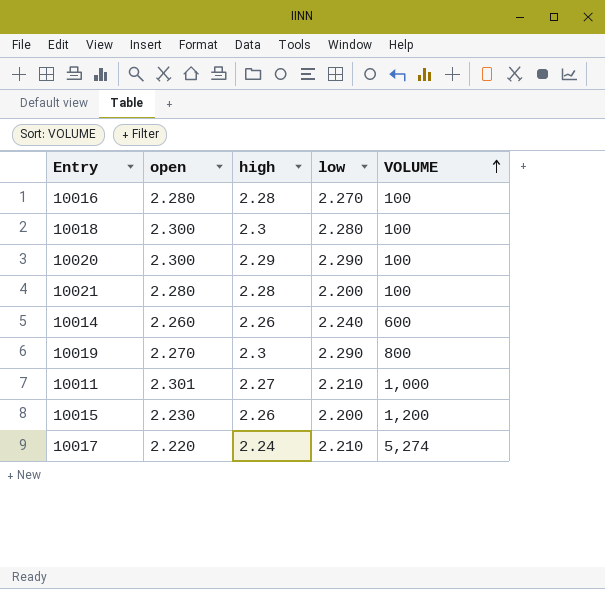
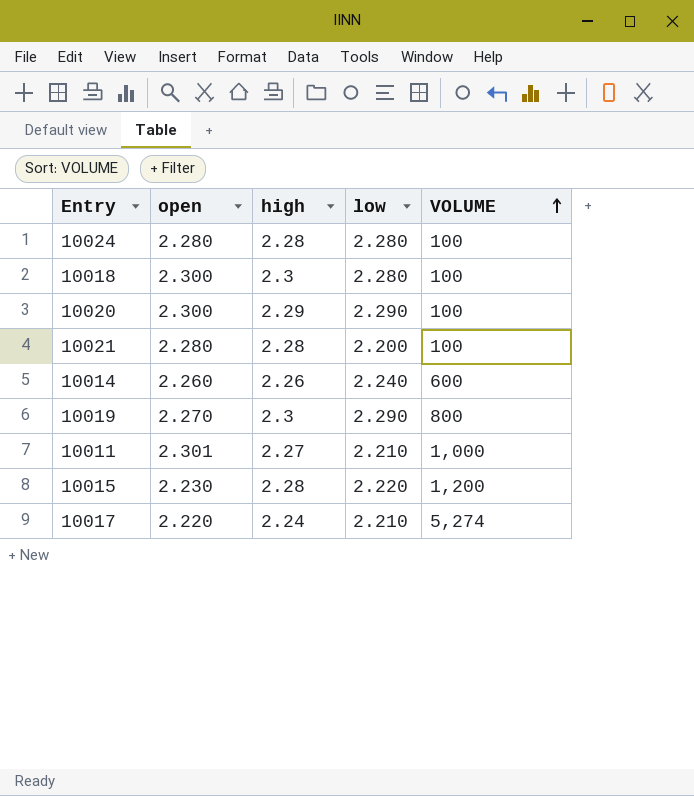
row 10016: 2.280 | 2.28 | 2.270 | 100 -> none
row 10024: none -> 2.280 | 2.28 | 2.280 | 100
10015 | high: 2.26 -> 2.28
10015 | low: 2.200 -> 2.220

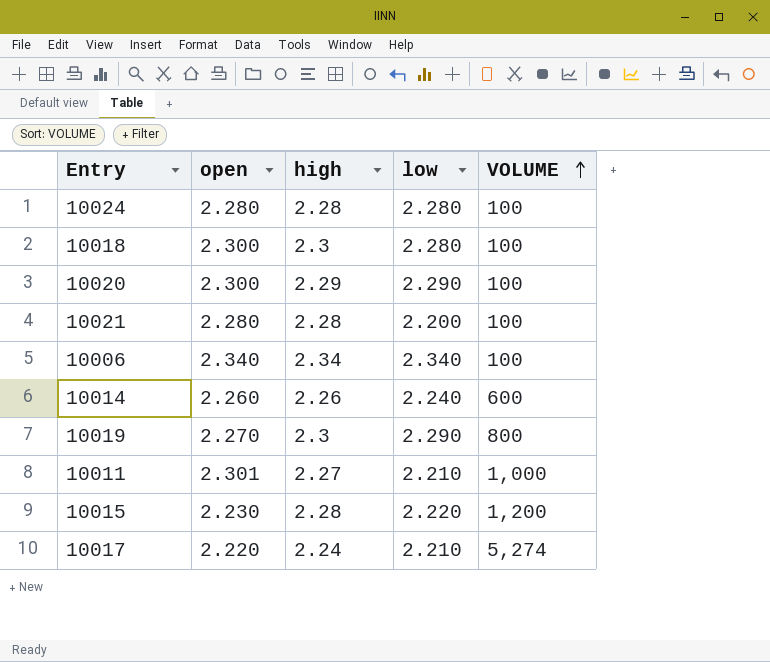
row 10006: none -> 2.340 | 2.34 | 2.340 | 100

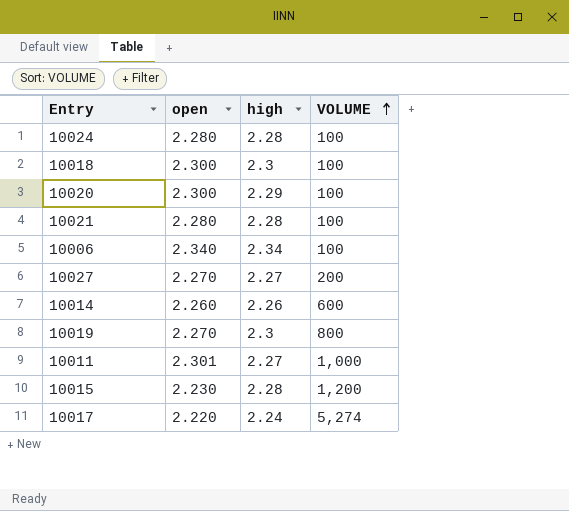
column low | position: 4 -> none
row 10027: none -> 2.270 | 2.27 | 200

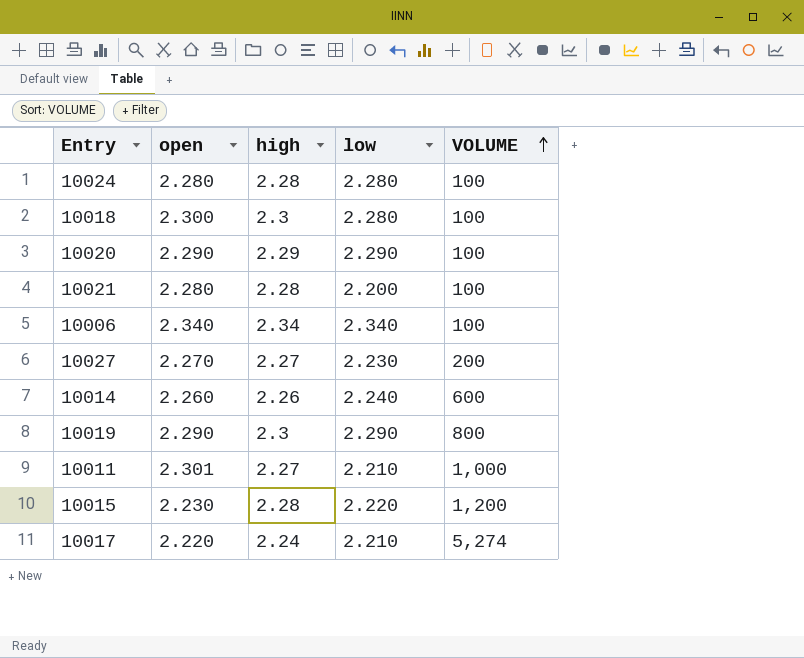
column low | position: none -> 4
10020 | open: 2.300 -> 2.290
10019 | open: 2.270 -> 2.290

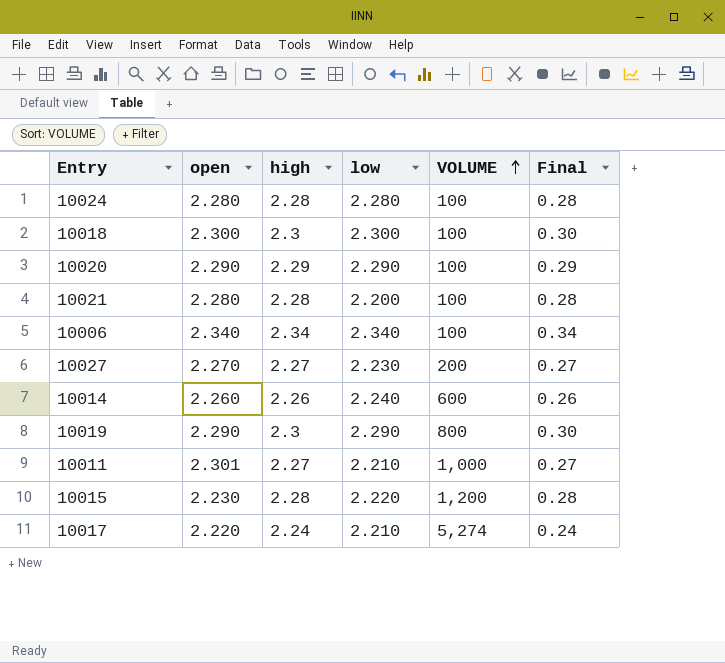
column Final | formula: none -> [high] - 2
10018 | low: 2.280 -> 2.300

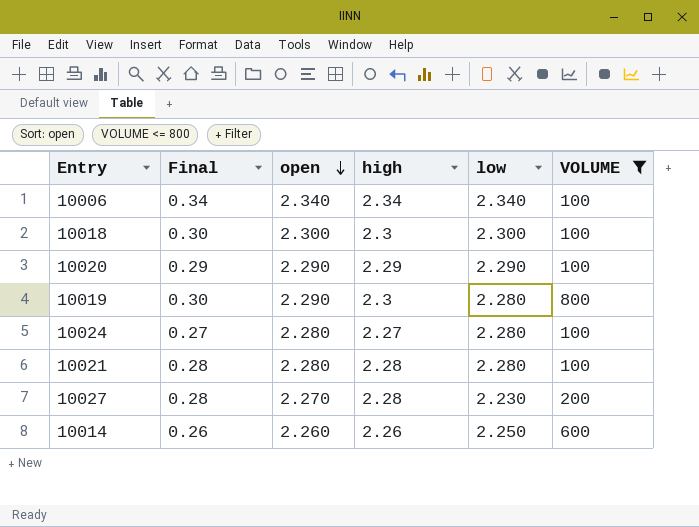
filter: none -> VOLUME <= 800
row order: VOLUME ascending -> open descending
column Final | position: 6 -> 2
10019 | low: 2.290 -> 2.280
10024 | Final: 0.28 -> 0.27
10024 | high: 2.28 -> 2.27
10021 | low: 2.200 -> 2.280
10027 | Final: 0.27 -> 0.28
10027 | high: 2.27 -> 2.28
10014 | low: 2.240 -> 2.250

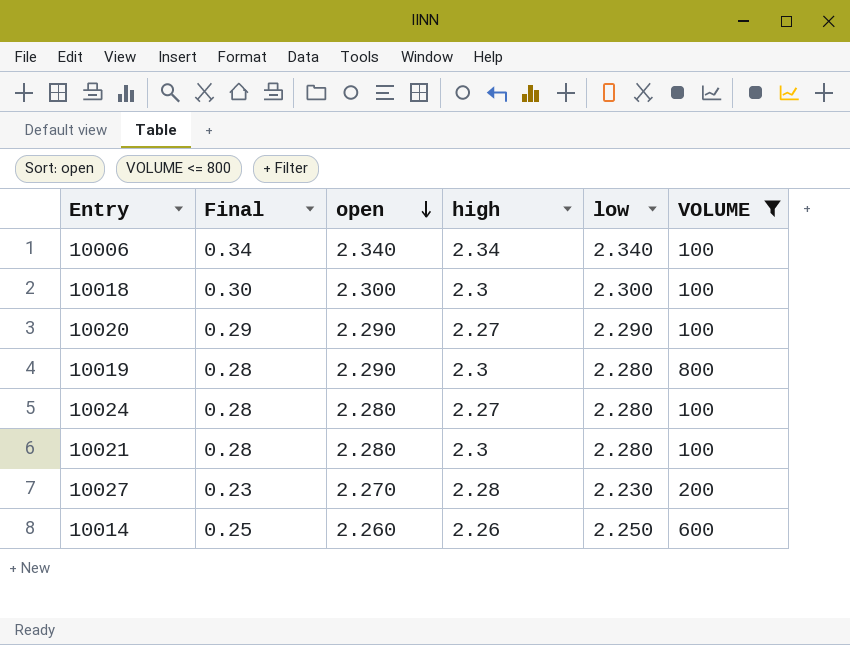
column Final | formula: [high] - 2 -> [low] - 2
10020 | high: 2.29 -> 2.27
10021 | high: 2.28 -> 2.3

